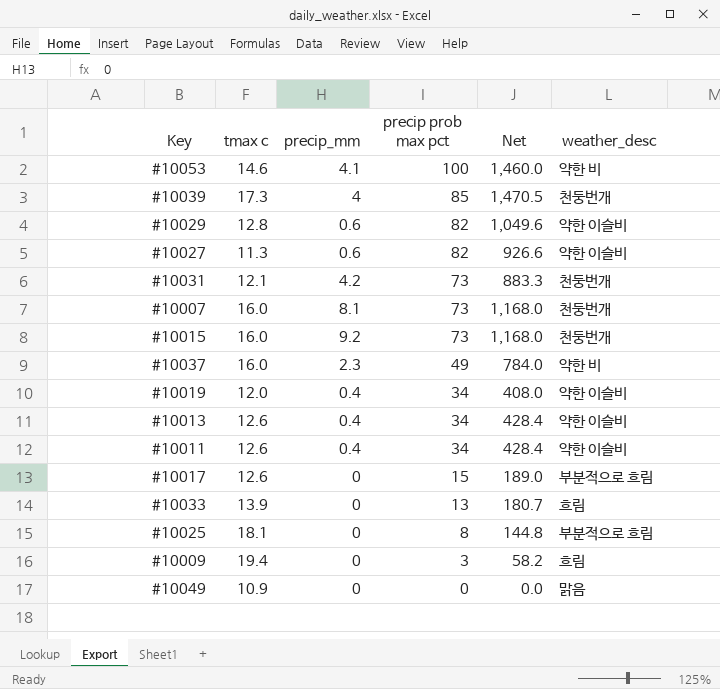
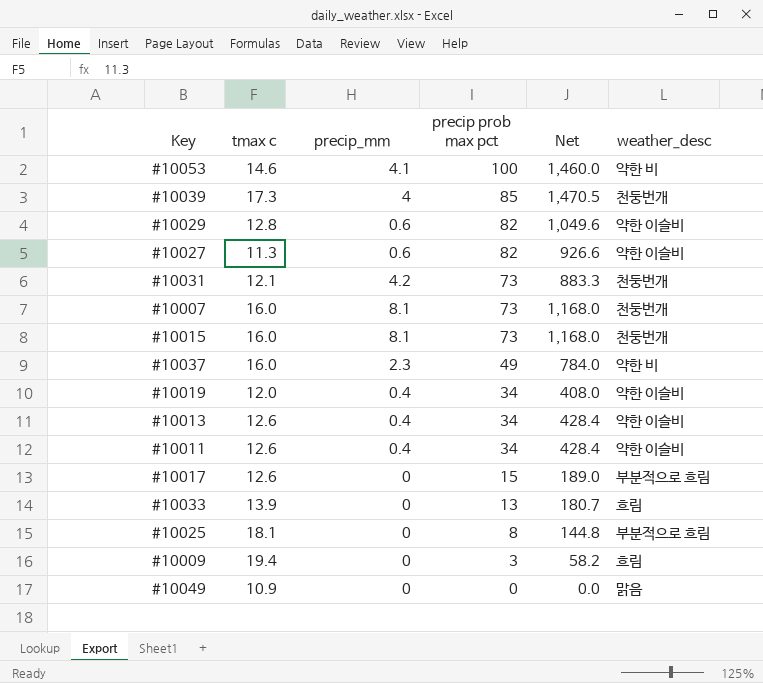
#10015 | precip_mm: 9.2 -> 8.1

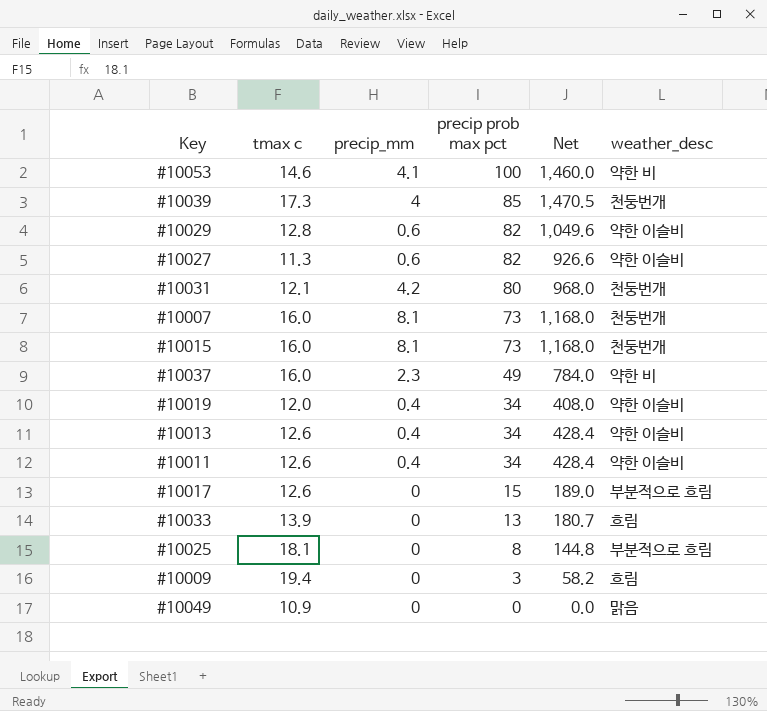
#10031 | precip prob max pct: 73 -> 80
#10031 | Net: 883.3 -> 968.0

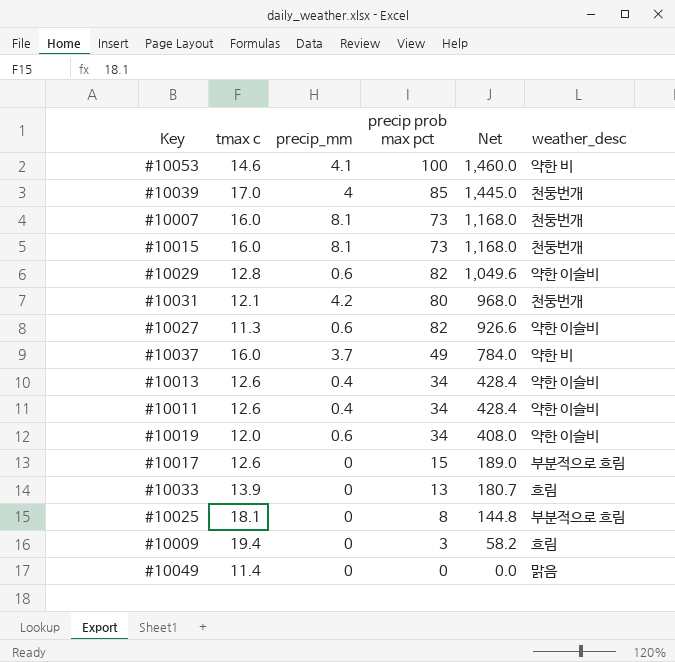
row order: precip prob max pct descending -> Net descending
#10039 | tmax c: 17.3 -> 17.0
#10039 | Net: 1,470.5 -> 1,445.0
#10037 | precip_mm: 2.3 -> 3.7
#10019 | precip_mm: 0.4 -> 0.6
#10049 | tmax c: 10.9 -> 11.4

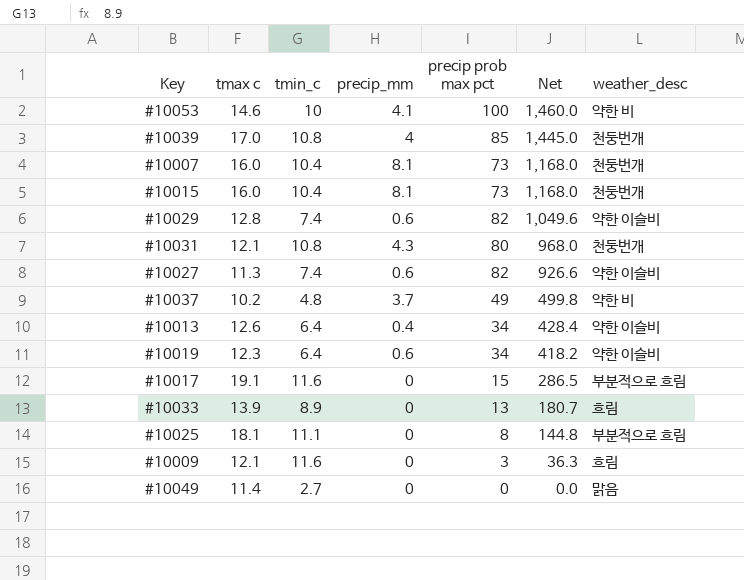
column tmin_c | position: none -> 3
row #10011: 12.6 | 0.4 | 34 | 428.4 | 약한 이슬비 -> none
#10031 | precip_mm: 4.2 -> 4.3
#10037 | tmax c: 16.0 -> 10.2
#10037 | Net: 784.0 -> 499.8
#10019 | tmax c: 12.0 -> 12.3
#10019 | Net: 408.0 -> 418.2
#10017 | tmax c: 12.6 -> 19.1
#10017 | Net: 189.0 -> 286.5
#10009 | tmax c: 19.4 -> 12.1
#10009 | Net: 58.2 -> 36.3

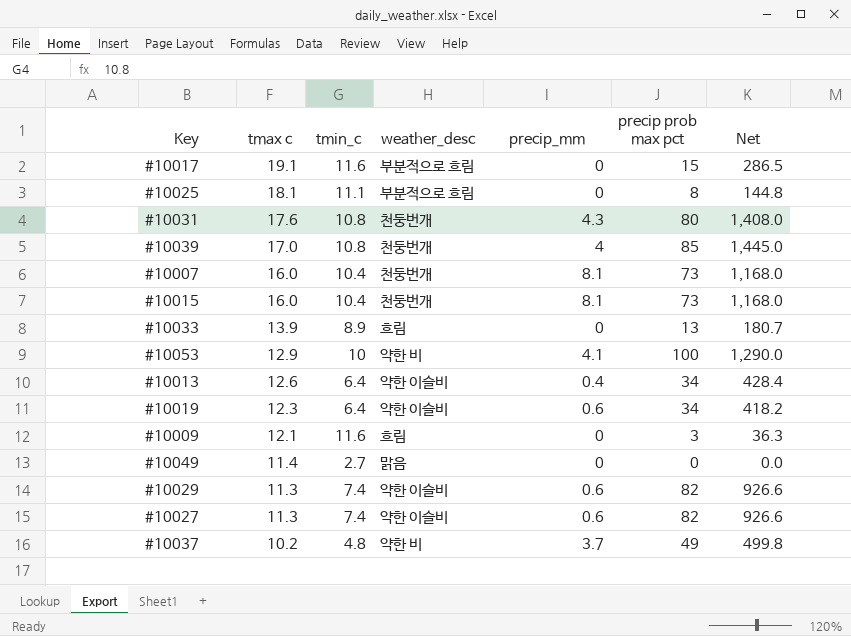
row order: Net descending -> tmax c descending
column weather_desc | position: 7 -> 4
#10031 | tmax c: 12.1 -> 17.6
#10031 | Net: 968.0 -> 1,408.0
#10053 | tmax c: 14.6 -> 12.9
#10053 | Net: 1,460.0 -> 1,290.0
#10029 | tmax c: 12.8 -> 11.3
#10029 | Net: 1,049.6 -> 926.6

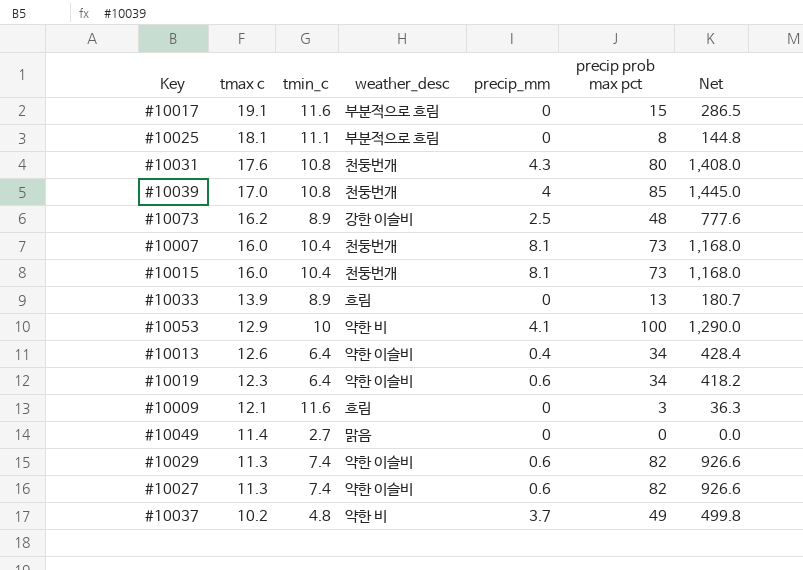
row #10073: none -> 16.2 | 8.9 | 강한 이슬비 | 2.5 | 48 | 777.6

